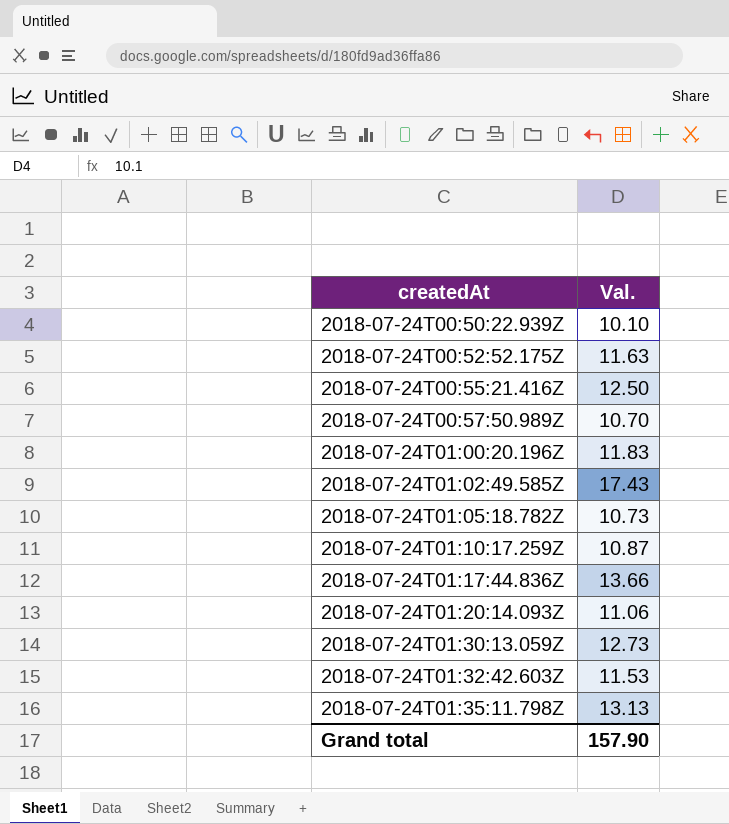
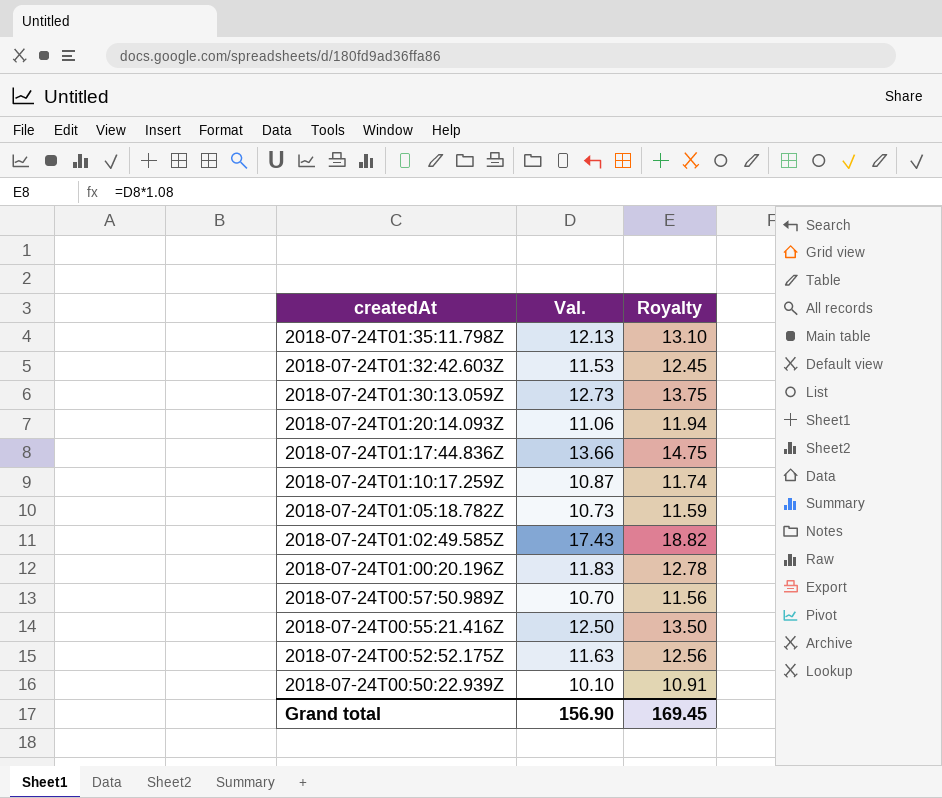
row order: createdAt ascending -> createdAt descending
column Royalty | formula: none -> [Val.] * 1.08
2018-07-24T01:35:11.798Z | Val.: 13.13 -> 12.13
Grand total | Val.: 157.90 -> 156.90

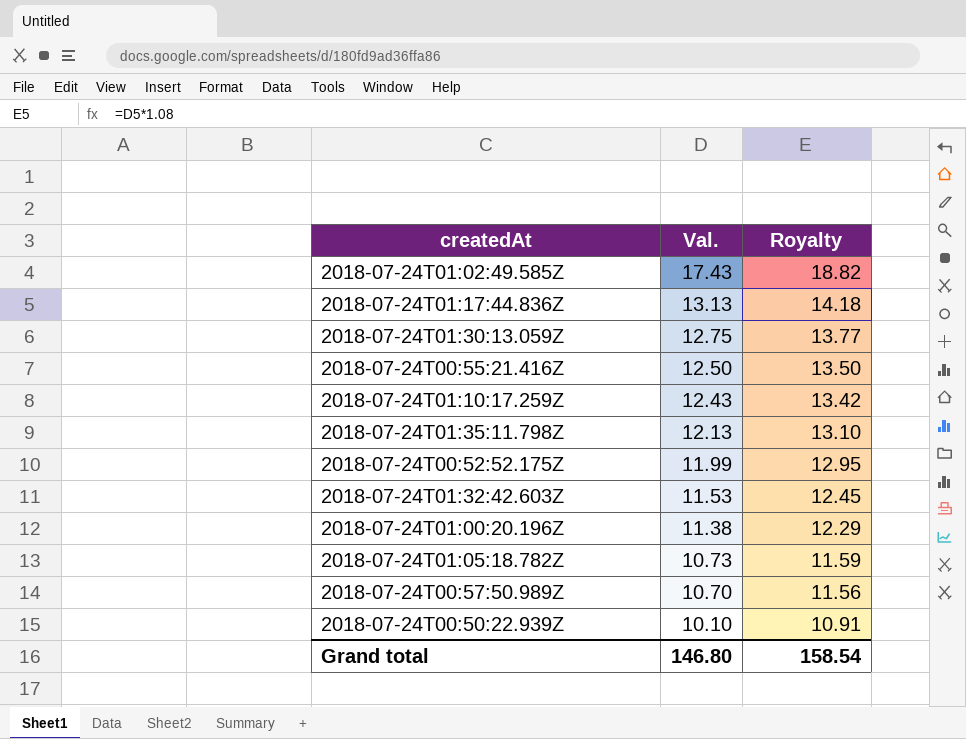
row order: createdAt descending -> Val. descending
row 2018-07-24T01:20:14.093Z: 11.06 | 11.94 -> none
2018-07-24T01:17:44.836Z | Val.: 13.66 -> 13.13
2018-07-24T01:17:44.836Z | Royalty: 14.75 -> 14.18
2018-07-24T01:30:13.059Z | Val.: 12.73 -> 12.75
2018-07-24T01:30:13.059Z | Royalty: 13.75 -> 13.77
2018-07-24T01:10:17.259Z | Val.: 10.87 -> 12.43
2018-07-24T01:10:17.259Z | Royalty: 11.74 -> 13.42
2018-07-24T00:52:52.175Z | Val.: 11.63 -> 11.99
2018-07-24T00:52:52.175Z | Royalty: 12.56 -> 12.95
2018-07-24T01:00:20.196Z | Val.: 11.83 -> 11.38
2018-07-24T01:00:20.196Z | Royalty: 12.78 -> 12.29
Grand total | Val.: 156.90 -> 146.80
Grand total | Royalty: 169.45 -> 158.54

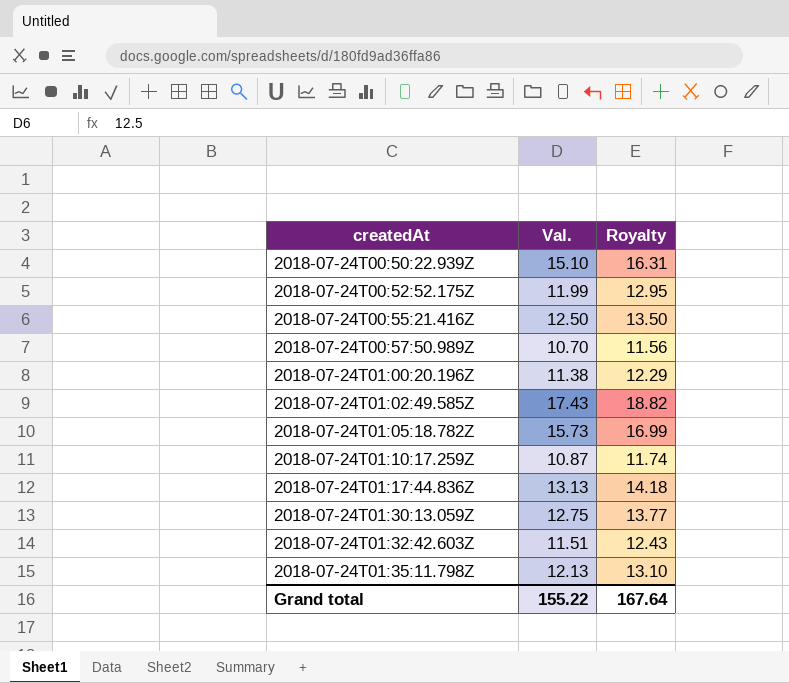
row order: Val. descending -> createdAt ascending
2018-07-24T00:50:22.939Z | Val.: 10.10 -> 15.10
2018-07-24T00:50:22.939Z | Royalty: 10.91 -> 16.31
2018-07-24T01:05:18.782Z | Val.: 10.73 -> 15.73
2018-07-24T01:05:18.782Z | Royalty: 11.59 -> 16.99
2018-07-24T01:10:17.259Z | Val.: 12.43 -> 10.87
2018-07-24T01:10:17.259Z | Royalty: 13.42 -> 11.74
2018-07-24T01:32:42.603Z | Val.: 11.53 -> 11.51
2018-07-24T01:32:42.603Z | Royalty: 12.45 -> 12.43
Grand total | Val.: 146.80 -> 155.22
Grand total | Royalty: 158.54 -> 167.64

